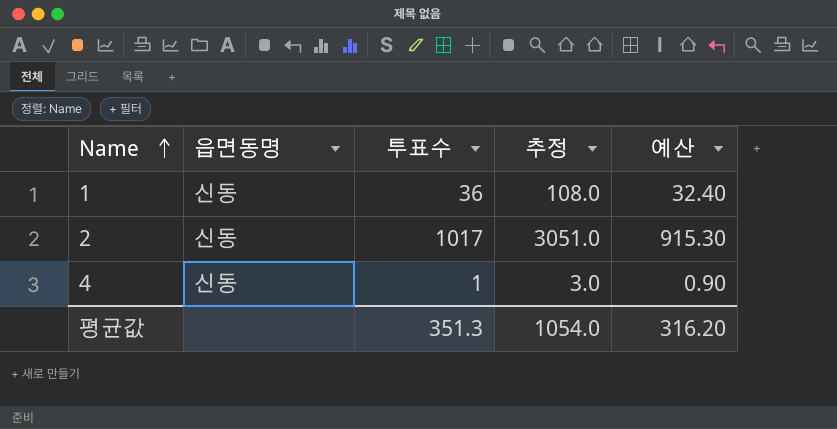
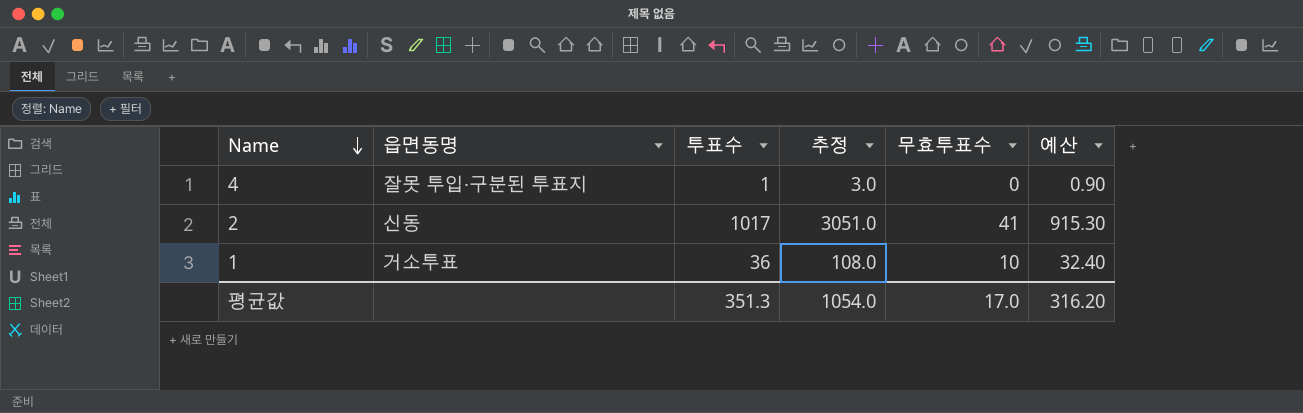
row order: Name ascending -> Name descending
column 무효투표수 | position: none -> 5
4 | 읍면동명: 신동 -> 잘못 투입·구분된 투표지
1 | 읍면동명: 신동 -> 거소투표

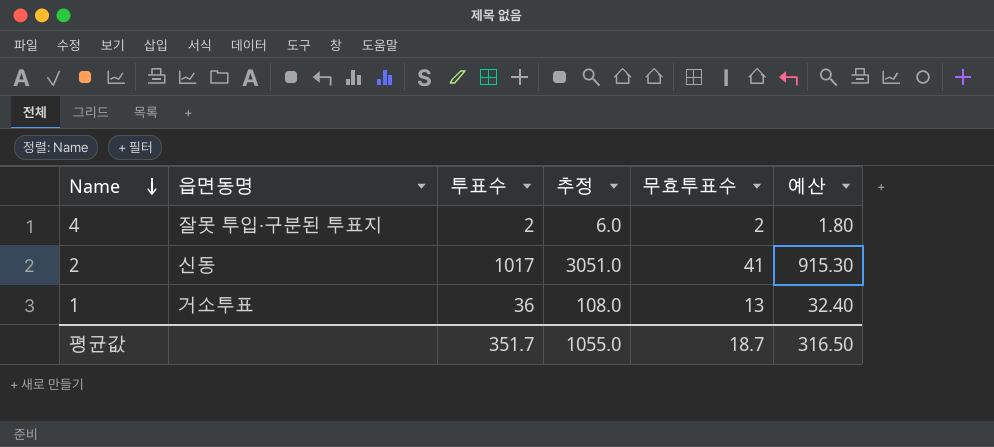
4 | 투표수: 1 -> 2
4 | 추정: 3.0 -> 6.0
4 | 무효투표수: 0 -> 2
4 | 예산: 0.90 -> 1.80
1 | 무효투표수: 10 -> 13
평균값 | 투표수: 351.3 -> 351.7
평균값 | 추정: 1054.0 -> 1055.0
평균값 | 무효투표수: 17.0 -> 18.7
평균값 | 예산: 316.20 -> 316.50

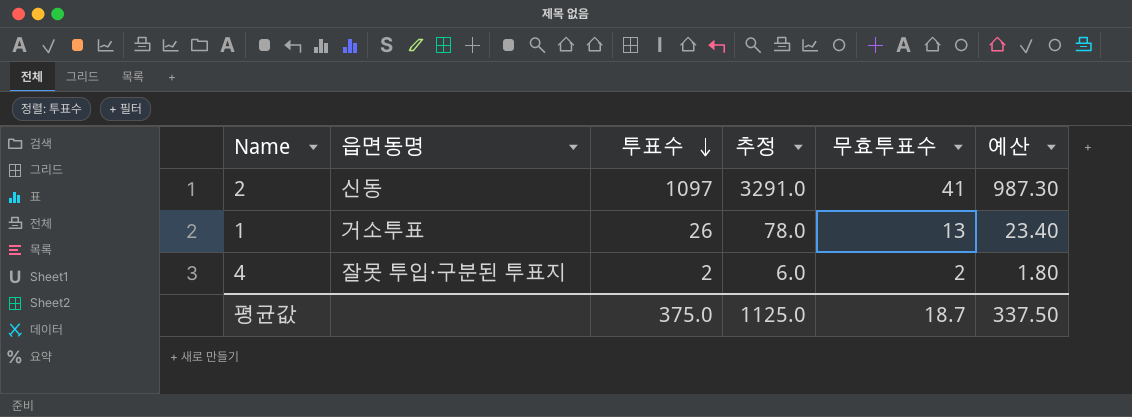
row order: Name descending -> 투표수 descending
2 | 투표수: 1017 -> 1097
2 | 추정: 3051.0 -> 3291.0
2 | 예산: 915.30 -> 987.30
1 | 투표수: 36 -> 26
1 | 추정: 108.0 -> 78.0
1 | 예산: 32.40 -> 23.40
평균값 | 투표수: 351.7 -> 375.0
평균값 | 추정: 1055.0 -> 1125.0
평균값 | 예산: 316.50 -> 337.50

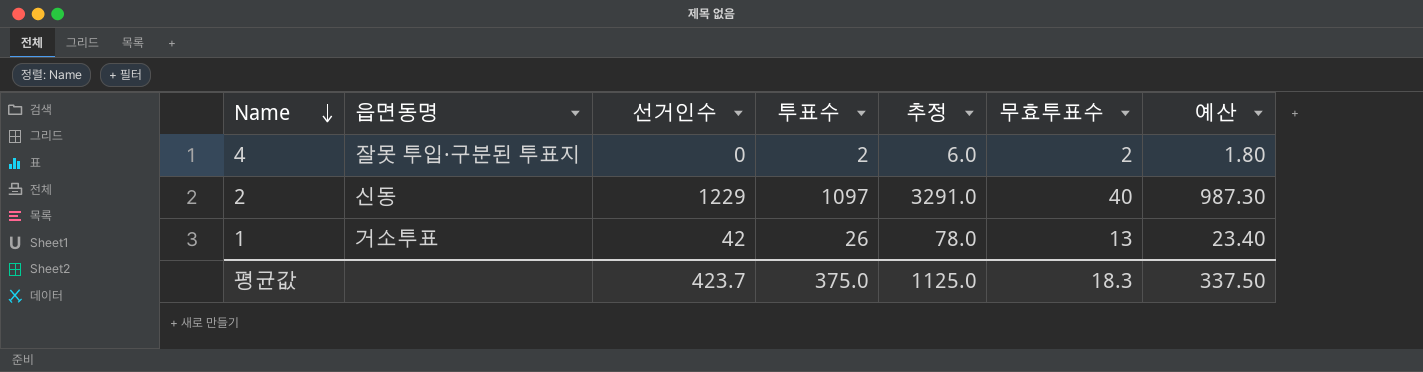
row order: 투표수 descending -> Name descending
column 선거인수 | position: none -> 3
2 | 무효투표수: 41 -> 40
평균값 | 무효투표수: 18.7 -> 18.3

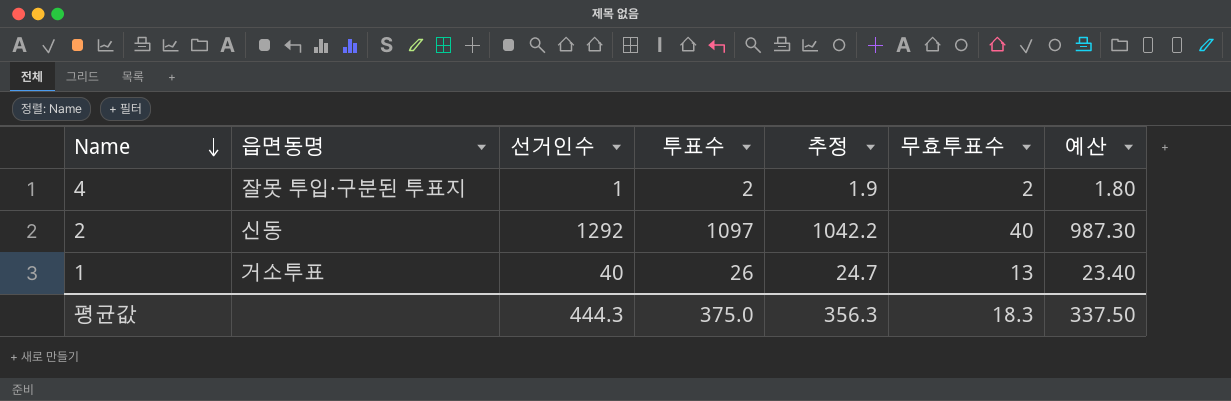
column 추정 | formula: [투표수] * 3 -> [투표수] * 0.95
4 | 선거인수: 0 -> 1
2 | 선거인수: 1229 -> 1292
1 | 선거인수: 42 -> 40
평균값 | 선거인수: 423.7 -> 444.3
평균값 | 추정: 1125.0 -> 356.3

